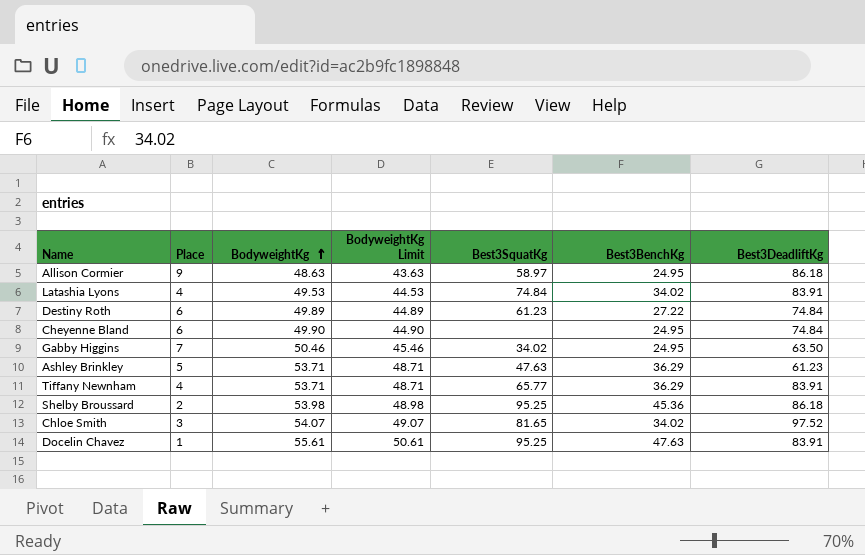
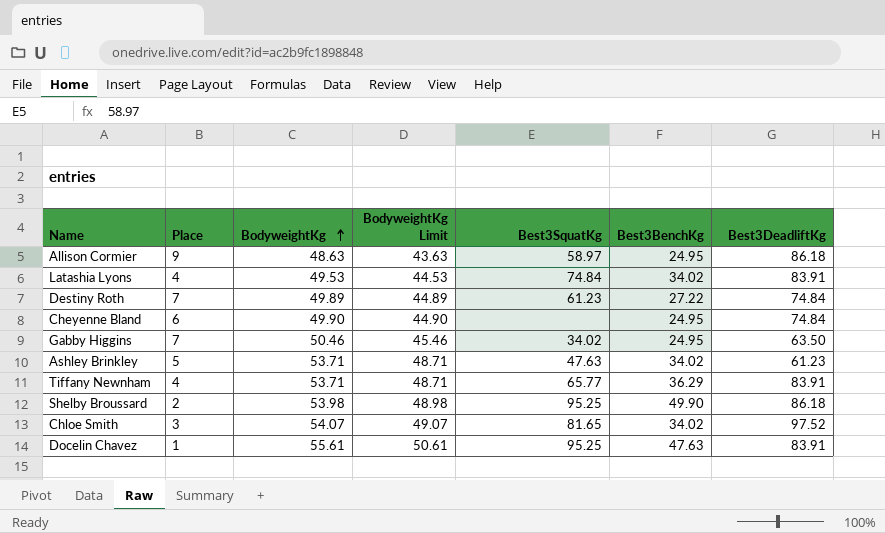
Destiny Roth | Place: 6 -> 7
Ashley Brinkley | Best3BenchKg: 36.29 -> 34.02
Shelby Broussard | Best3BenchKg: 45.36 -> 49.90

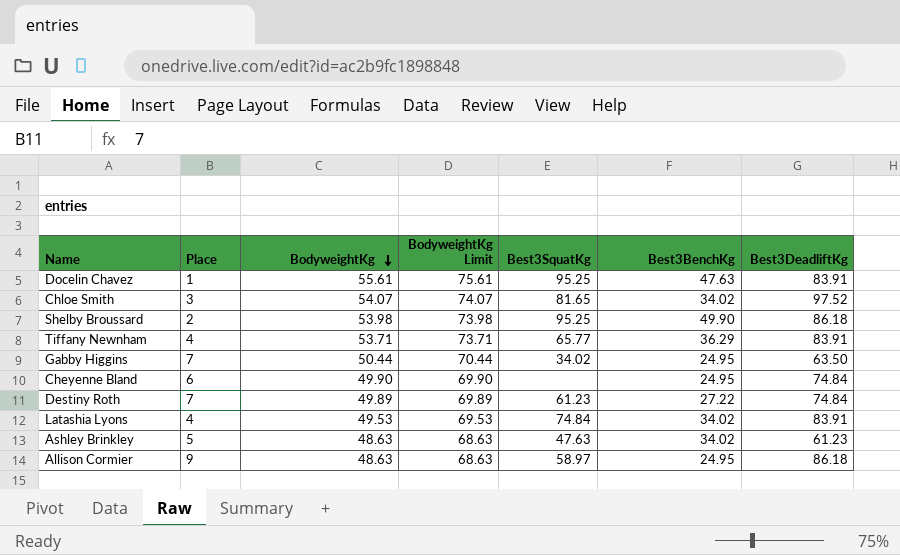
row order: BodyweightKg ascending -> BodyweightKg descending
column BodyweightKg Limit | formula: [BodyweightKg] - 5 -> [BodyweightKg] + 20
Gabby Higgins | BodyweightKg: 50.46 -> 50.44
Ashley Brinkley | BodyweightKg: 53.71 -> 48.63

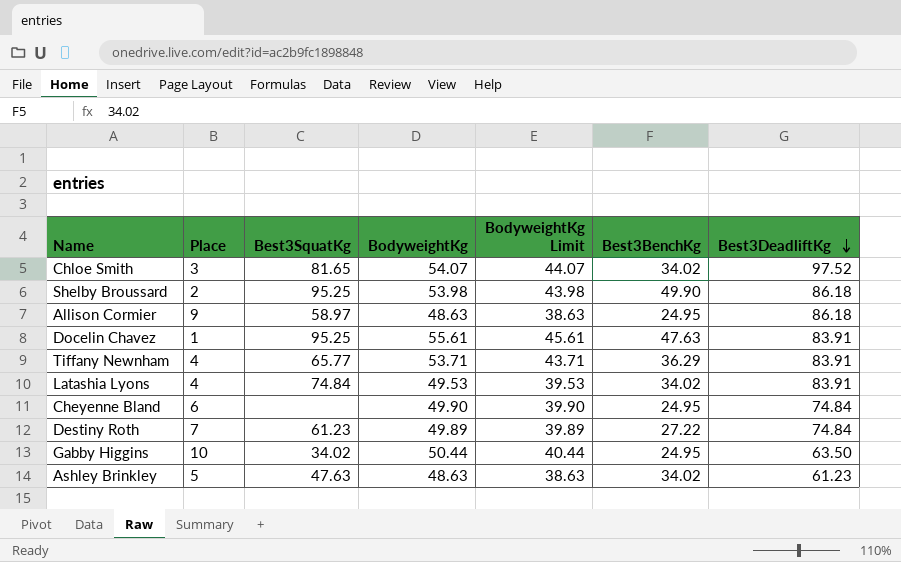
row order: BodyweightKg descending -> Best3DeadliftKg descending
column Best3SquatKg | position: 5 -> 3
column BodyweightKg Limit | formula: [BodyweightKg] + 20 -> [BodyweightKg] - 10
Gabby Higgins | Place: 7 -> 10

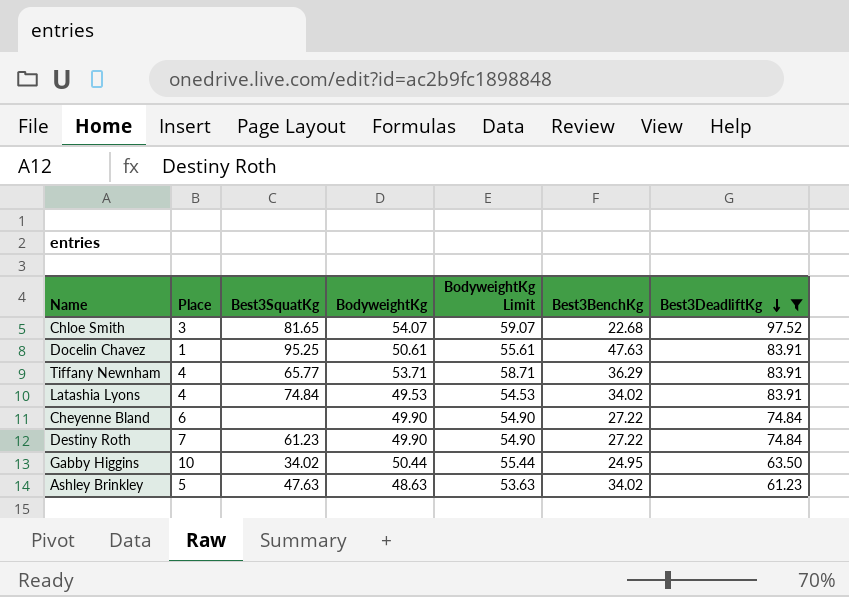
filter: none -> Best3DeadliftKg != 86.18
column BodyweightKg Limit | formula: [BodyweightKg] - 10 -> [BodyweightKg] + 5
Chloe Smith | Best3BenchKg: 34.02 -> 22.68
Docelin Chavez | BodyweightKg: 55.61 -> 50.61
Cheyenne Bland | Best3BenchKg: 24.95 -> 27.22
Destiny Roth | BodyweightKg: 49.89 -> 49.90

